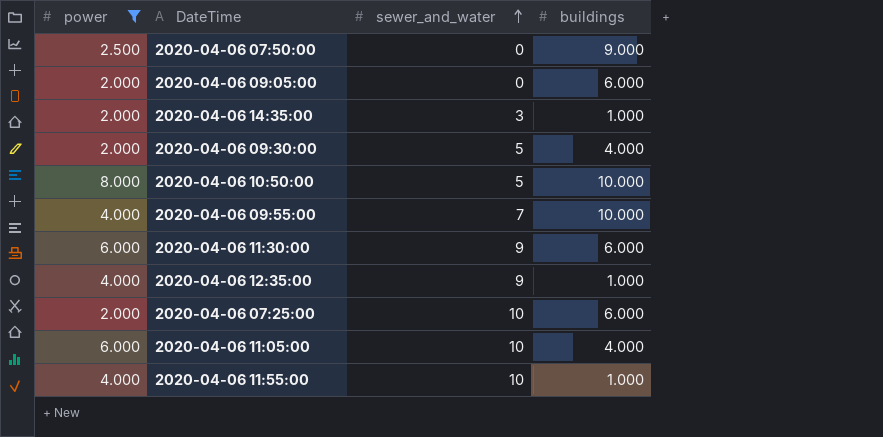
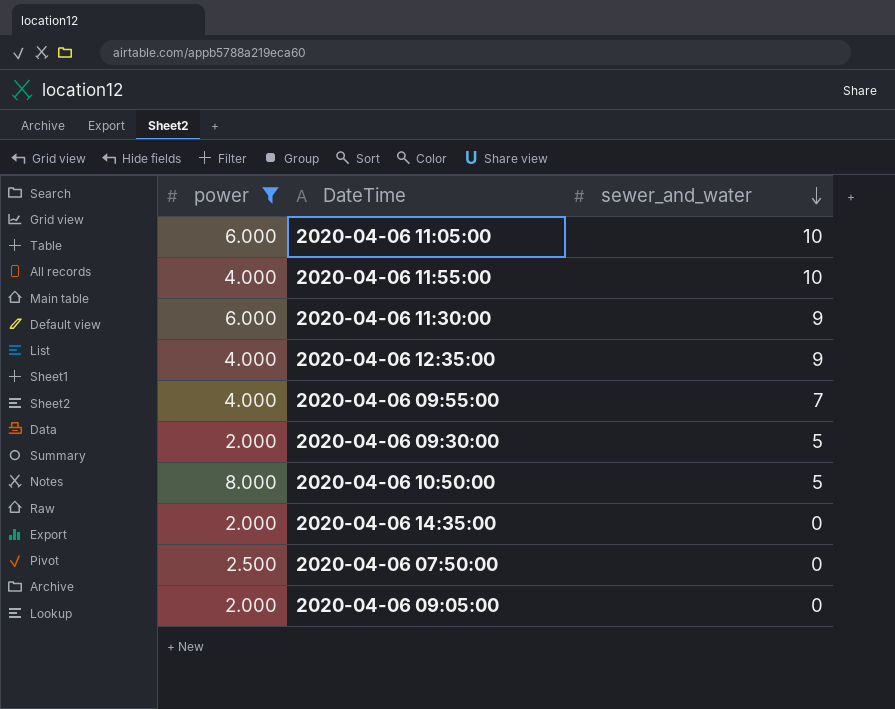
row order: sewer_and_water ascending -> sewer_and_water descending
column buildings | position: 4 -> none
row 2020-04-06 07:25:00: 2.000 | 10 | 6.000 -> none
2020-04-06 14:35:00 | sewer_and_water: 3 -> 0

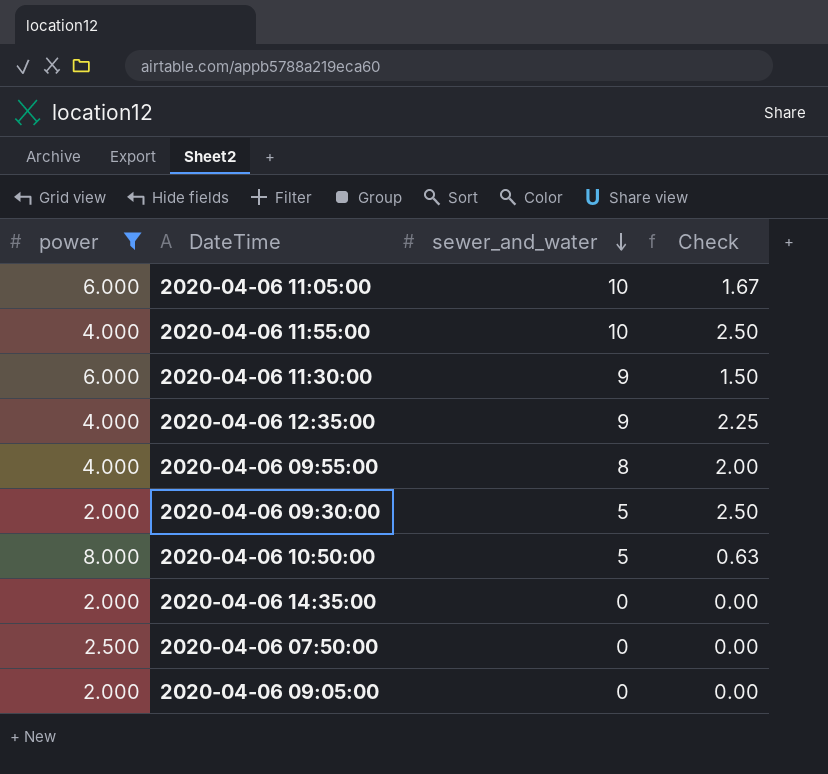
column Check | formula: none -> [sewer_and_water] / [power]
2020-04-06 09:55:00 | sewer_and_water: 7 -> 8

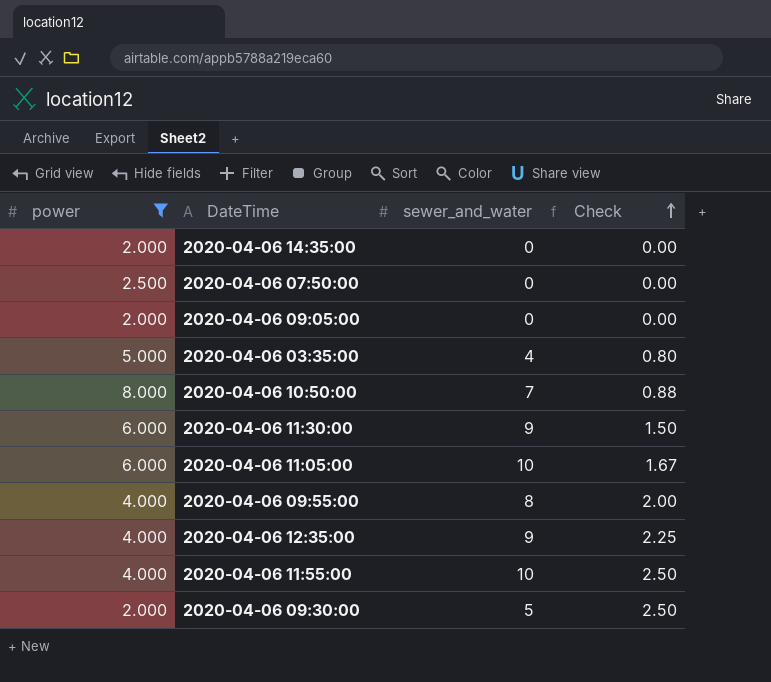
row order: sewer_and_water descending -> Check ascending
row 2020-04-06 03:35:00: none -> 5.000 | 4 | 0.80
2020-04-06 10:50:00 | sewer_and_water: 5 -> 7
2020-04-06 10:50:00 | Check: 0.63 -> 0.88

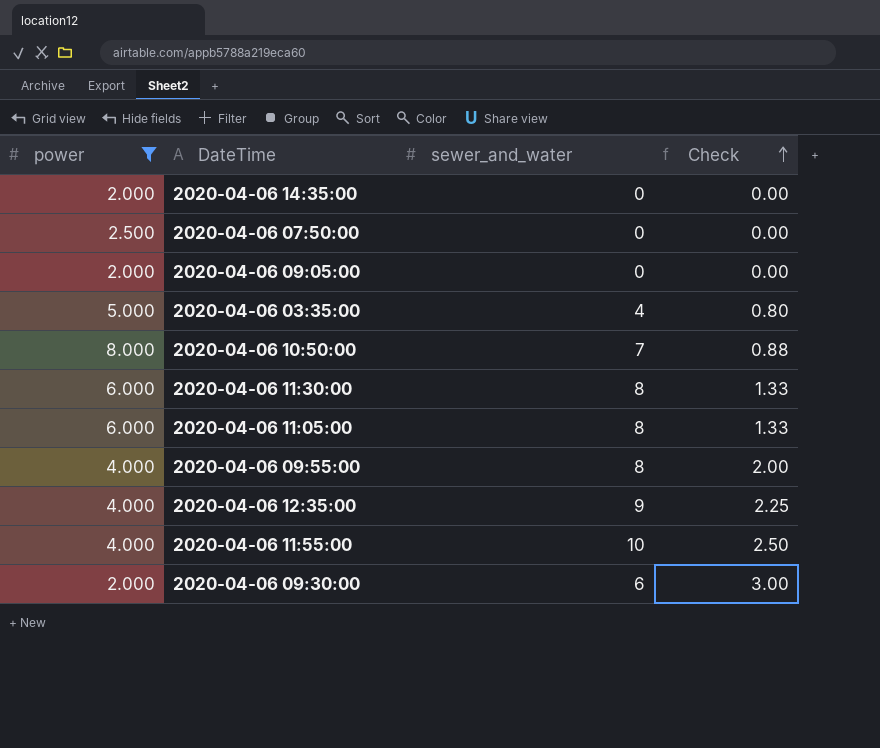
2020-04-06 11:30:00 | sewer_and_water: 9 -> 8
2020-04-06 11:30:00 | Check: 1.50 -> 1.33
2020-04-06 11:05:00 | sewer_and_water: 10 -> 8
2020-04-06 11:05:00 | Check: 1.67 -> 1.33
2020-04-06 09:30:00 | sewer_and_water: 5 -> 6
2020-04-06 09:30:00 | Check: 2.50 -> 3.00

